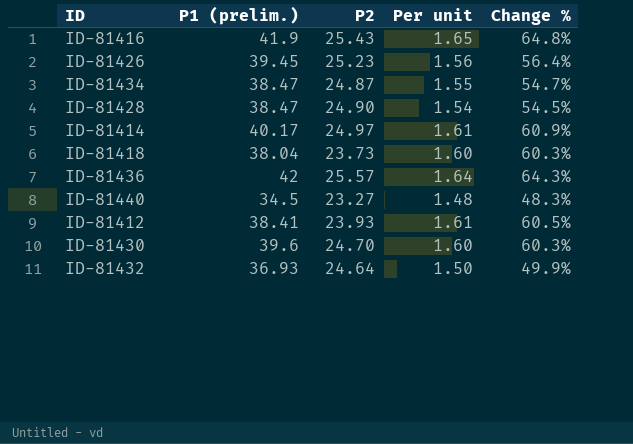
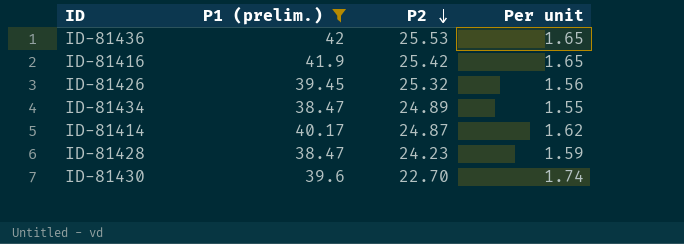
filter: none -> P1 (prelim.) >= 38.47
row order: none -> P2 descending
column Change % | formula: ([P1 (prelim.)] - [P2]) / [P2] -> none
ID-81436 | P2: 25.57 -> 25.53
ID-81436 | Per unit: 1.64 -> 1.65
ID-81416 | P2: 25.43 -> 25.42
ID-81426 | P2: 25.23 -> 25.32
ID-81434 | P2: 24.87 -> 24.89
ID-81414 | P2: 24.97 -> 24.87
ID-81414 | Per unit: 1.61 -> 1.62
ID-81428 | P2: 24.90 -> 24.23
ID-81428 | Per unit: 1.54 -> 1.59
ID-81430 | P2: 24.70 -> 22.70
ID-81430 | Per unit: 1.60 -> 1.74

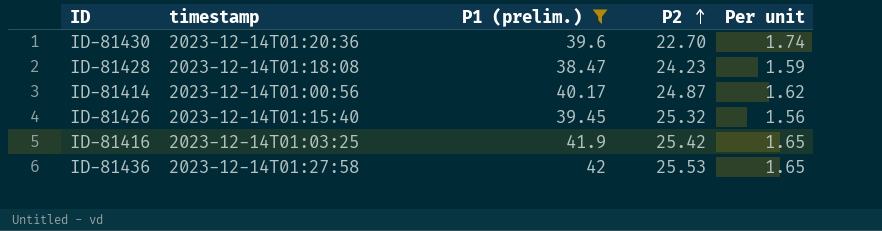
row order: P2 descending -> P2 ascending
column timestamp | position: none -> 2
row ID-81434: 38.47 | 24.89 | 1.55 -> none

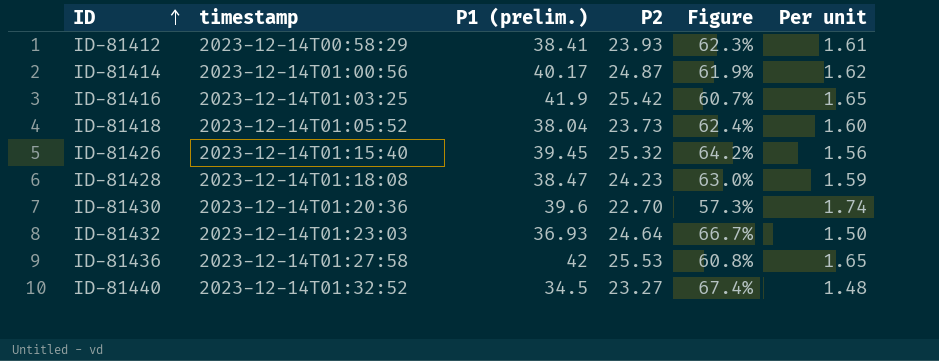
filter: P1 (prelim.) >= 38.47 -> none
row order: P2 ascending -> ID ascending
column Figure | formula: none -> [P2] / [P1 (prelim.)]

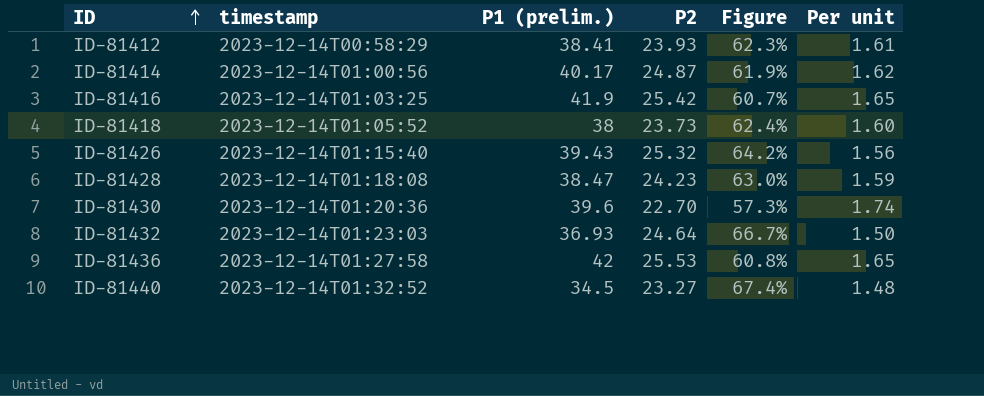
ID-81418 | P1 (prelim.): 38.04 -> 38
ID-81426 | P1 (prelim.): 39.45 -> 39.43

